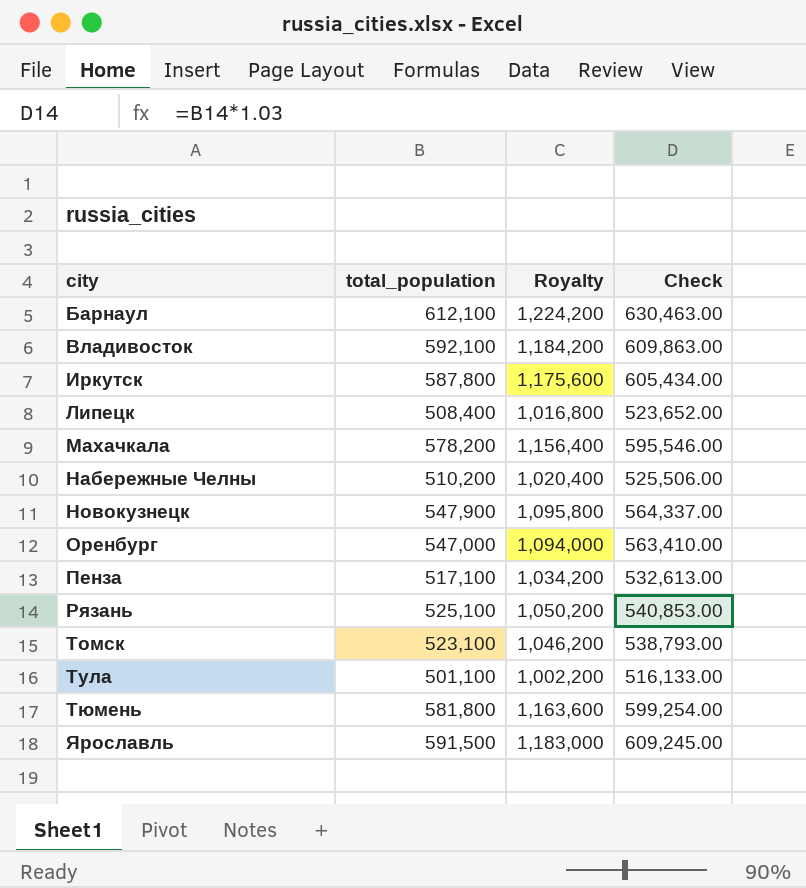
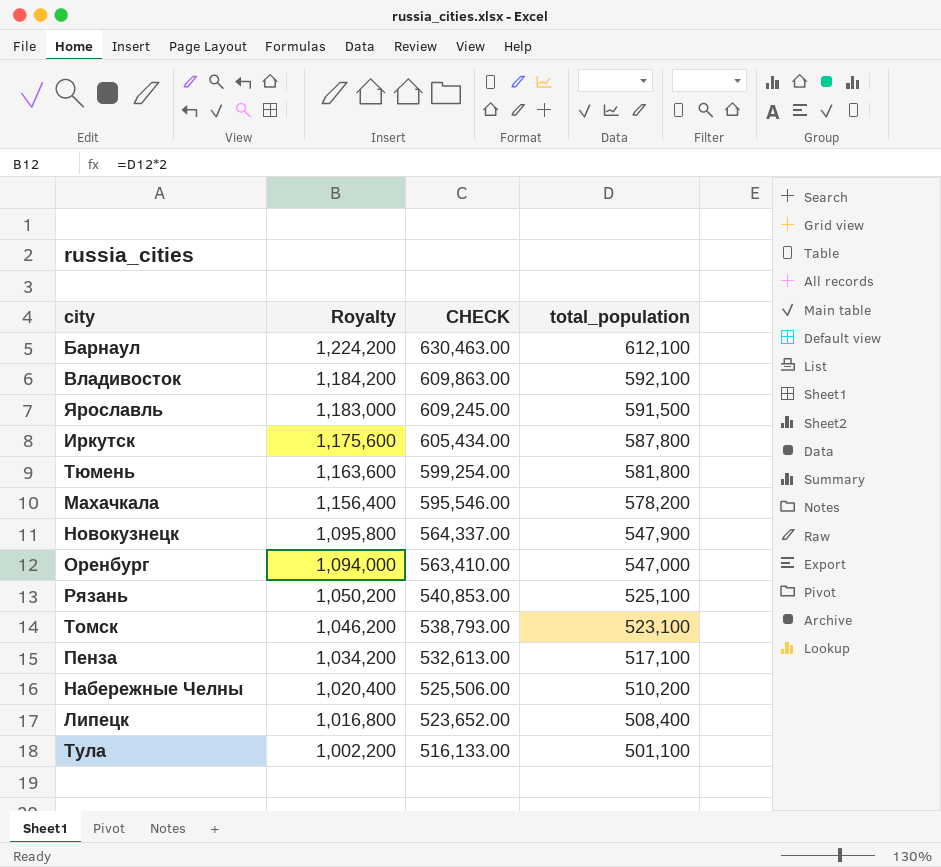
row order: city ascending -> Royalty descending
column name: Check -> CHECK
column total_population | position: 2 -> 4

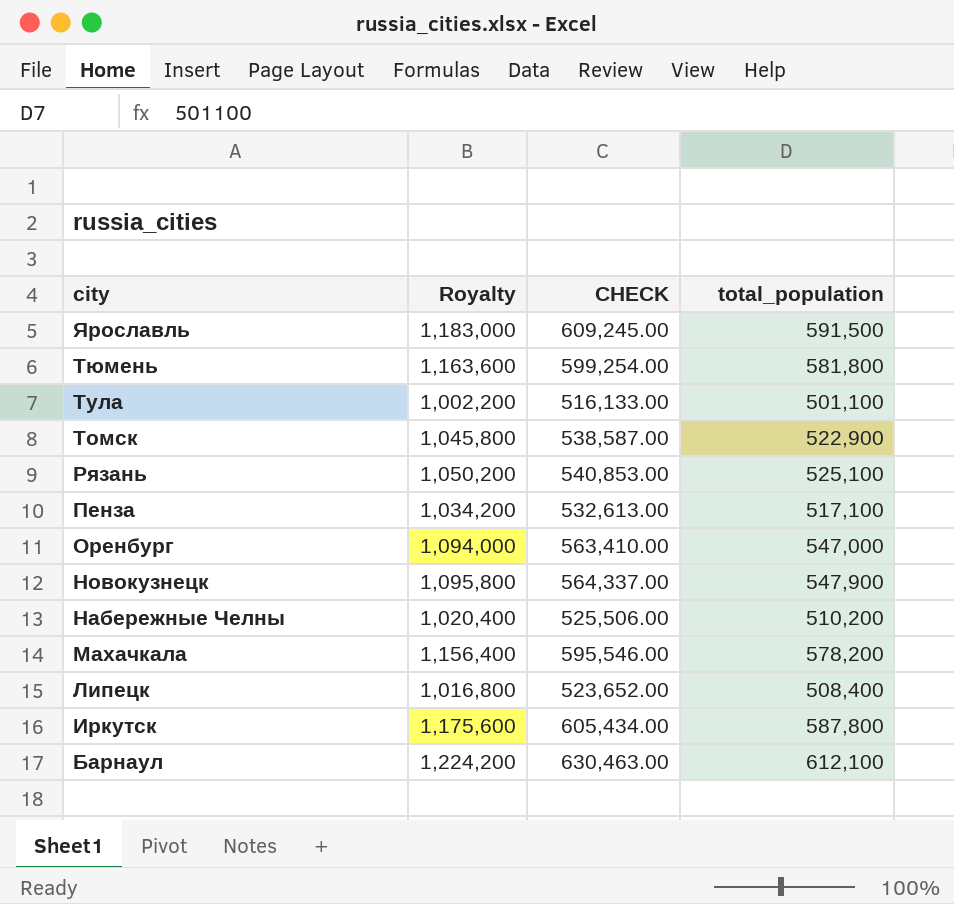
row order: Royalty descending -> city descending
row Владивосток: 1,184,200 | 609,863.00 | 592,100 -> none
Томск | Royalty: 1,046,200 -> 1,045,800
Томск | CHECK: 538,793.00 -> 538,587.00
Томск | total_population: 523,100 -> 522,900

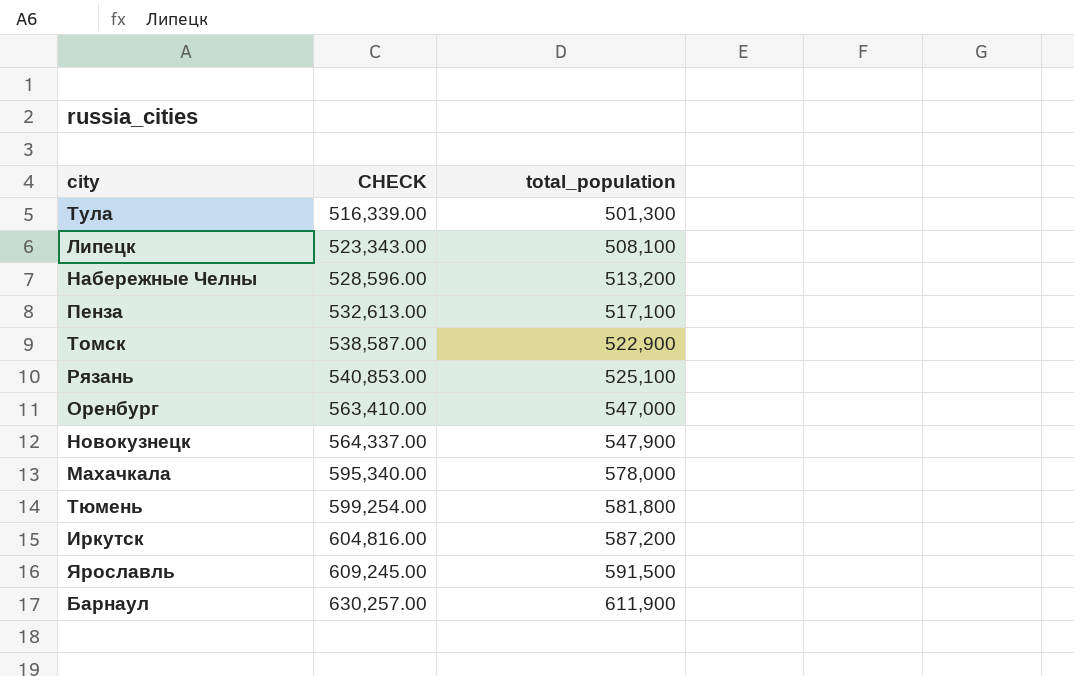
row order: city descending -> CHECK ascending
column Royalty | formula: [total_population] * 2 -> none
Тула | CHECK: 516,133.00 -> 516,339.00
Тула | total_population: 501,100 -> 501,300
Липецк | CHECK: 523,652.00 -> 523,343.00
Липецк | total_population: 508,400 -> 508,100
Набережные Челны | CHECK: 525,506.00 -> 528,596.00
Набережные Челны | total_population: 510,200 -> 513,200
Махачкала | CHECK: 595,546.00 -> 595,340.00
Махачкала | total_population: 578,200 -> 578,000
Иркутск | CHECK: 605,434.00 -> 604,816.00
Иркутск | total_population: 587,800 -> 587,200
Барнаул | CHECK: 630,463.00 -> 630,257.00
Барнаул | total_population: 612,100 -> 611,900

